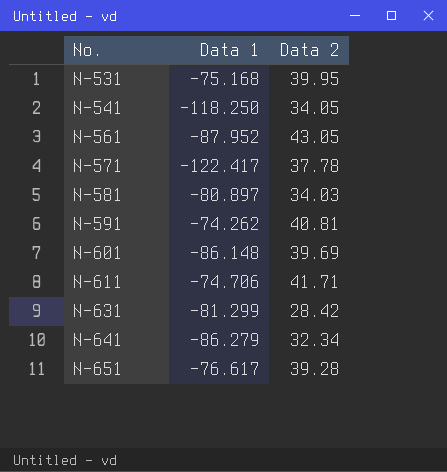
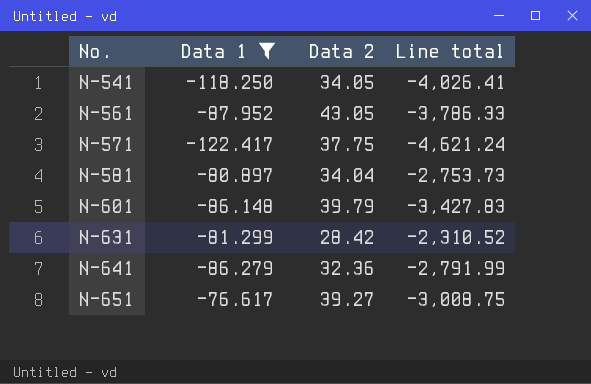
filter: none -> Data 1 <= -76.617
column Line total | formula: none -> [Data 1] * [Data 2]
N-571 | Data 2: 37.78 -> 37.75
N-581 | Data 2: 34.03 -> 34.04
N-601 | Data 2: 39.69 -> 39.79
N-641 | Data 2: 32.34 -> 32.36
N-651 | Data 2: 39.28 -> 39.27

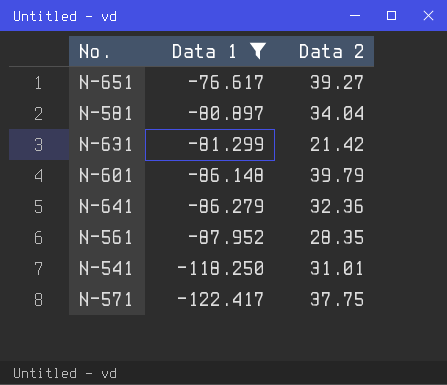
row order: No. ascending -> Data 1 descending
column Line total | formula: [Data 1] * [Data 2] -> none
N-631 | Data 2: 28.42 -> 21.42
N-561 | Data 2: 43.05 -> 28.35
N-541 | Data 2: 34.05 -> 31.01

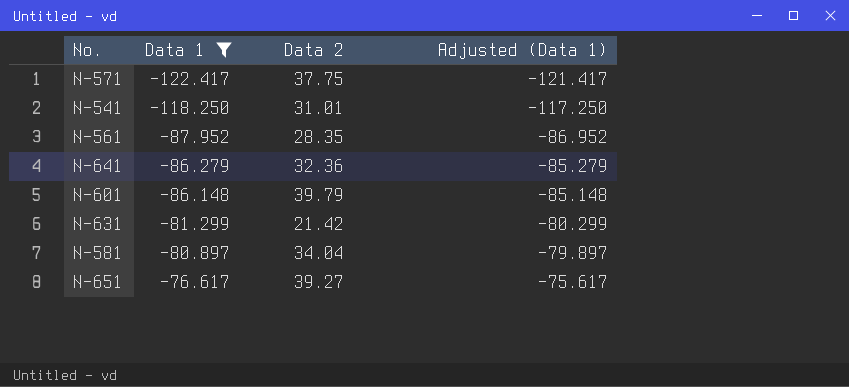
row order: Data 1 descending -> Data 1 ascending
column Adjusted (Data 1) | formula: none -> [Data 1] + 1

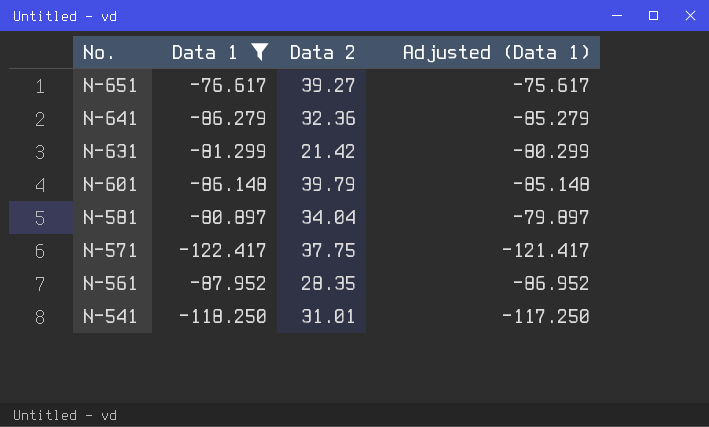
row order: Data 1 ascending -> No. descending

